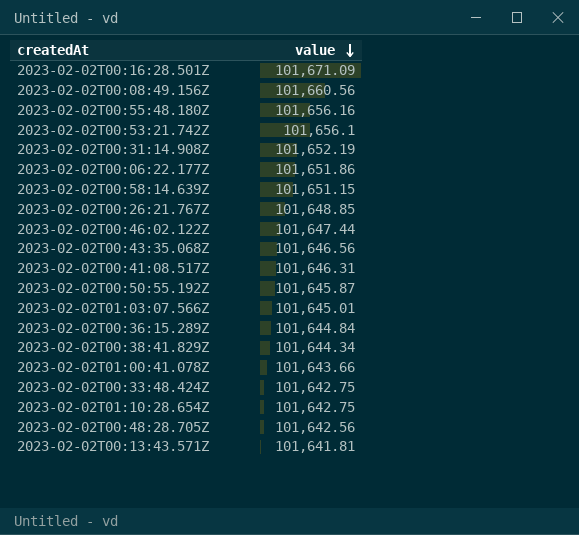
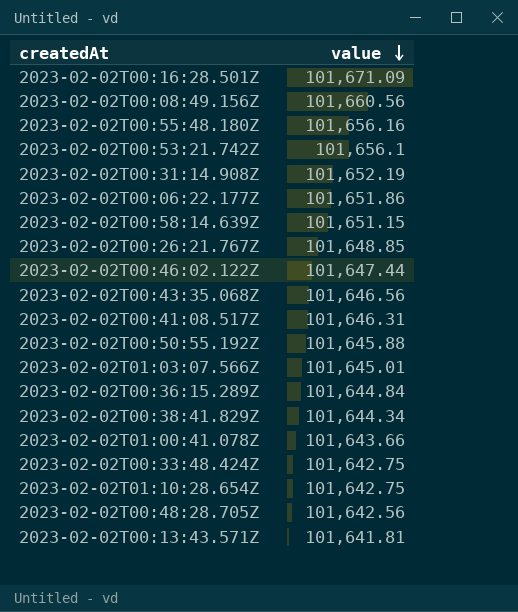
2023-02-02T00:50:55.192Z | value: 101,645.87 -> 101,645.88

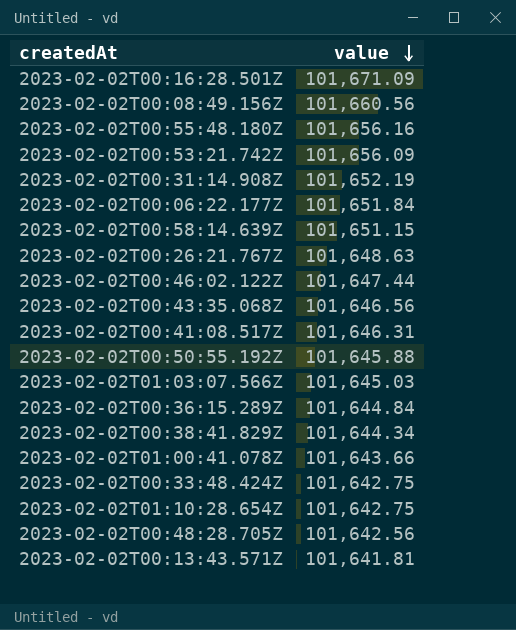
2023-02-02T00:53:21.742Z | value: 101,656.1 -> 101,656.09
2023-02-02T00:06:22.177Z | value: 101,651.86 -> 101,651.84
2023-02-02T00:26:21.767Z | value: 101,648.85 -> 101,648.63
2023-02-02T01:03:07.566Z | value: 101,645.01 -> 101,645.03

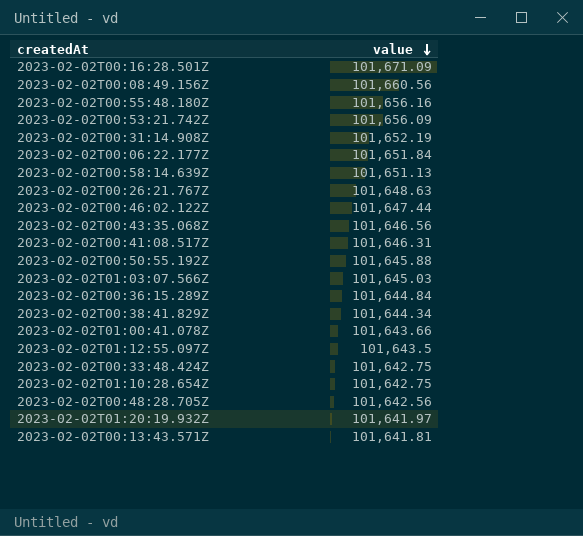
2023-02-02T00:58:14.639Z | value: 101,651.15 -> 101,651.13
row 2023-02-02T01:12:55.097Z: none -> 101,643.5
row 2023-02-02T01:20:19.932Z: none -> 101,641.97

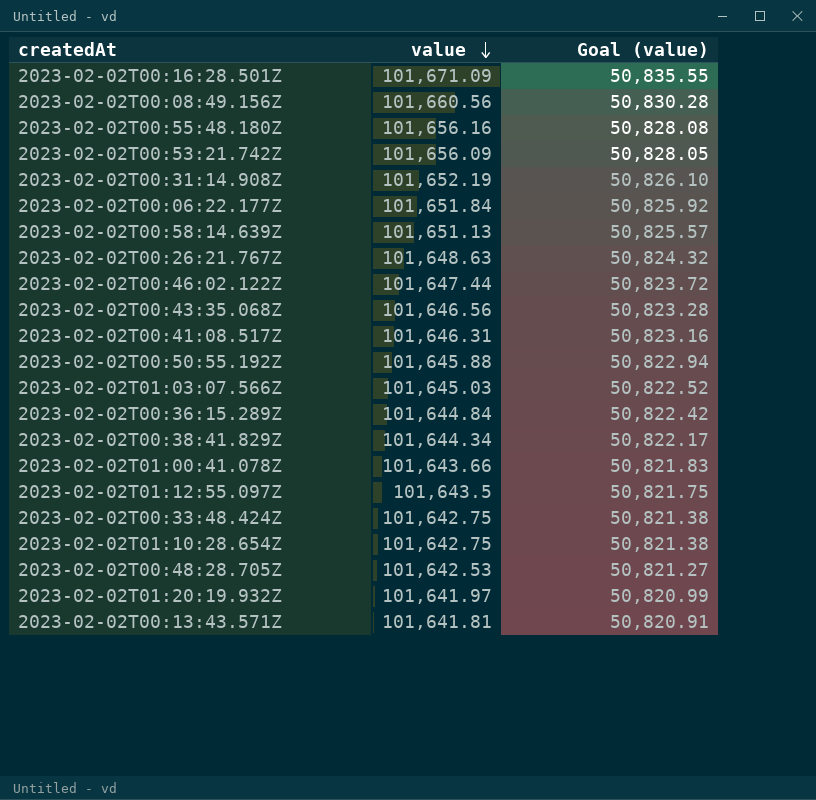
column Goal (value) | formula: none -> [value] * 0.5
2023-02-02T00:48:28.705Z | value: 101,642.56 -> 101,642.53

